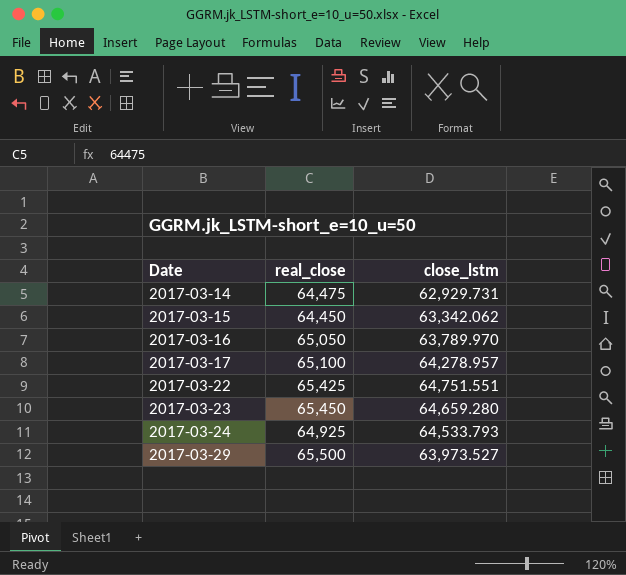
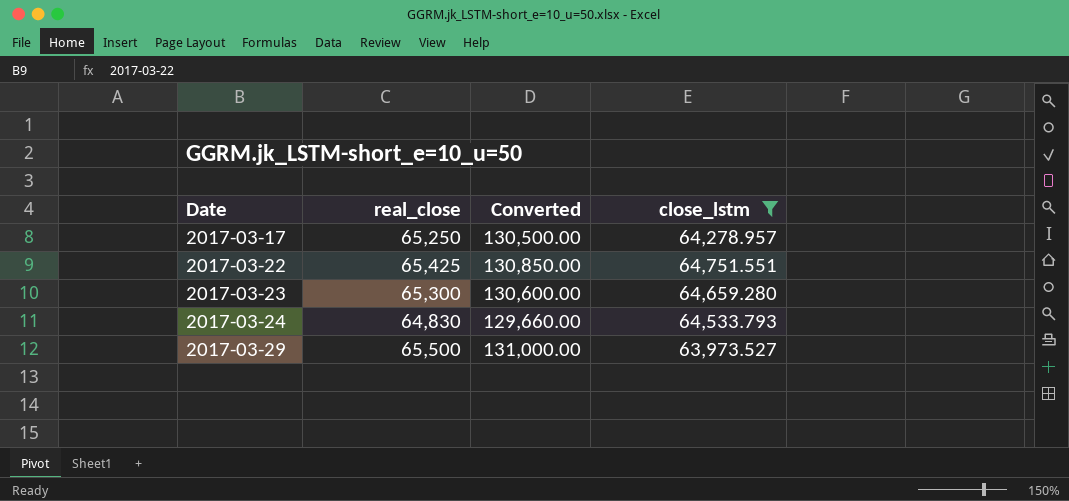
filter: none -> close_lstm >= 63,973.527
column Converted | formula: none -> [real_close] * 2
2017-03-17 | real_close: 65,100 -> 65,250
2017-03-23 | real_close: 65,450 -> 65,300
2017-03-24 | real_close: 64,925 -> 64,830

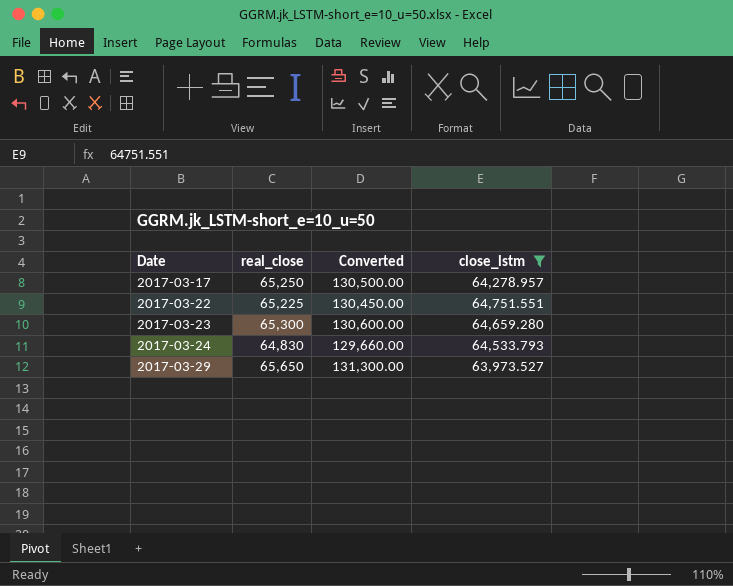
2017-03-22 | real_close: 65,425 -> 65,225
2017-03-22 | Converted: 130,850.00 -> 130,450.00
2017-03-29 | real_close: 65,500 -> 65,650
2017-03-29 | Converted: 131,000.00 -> 131,300.00

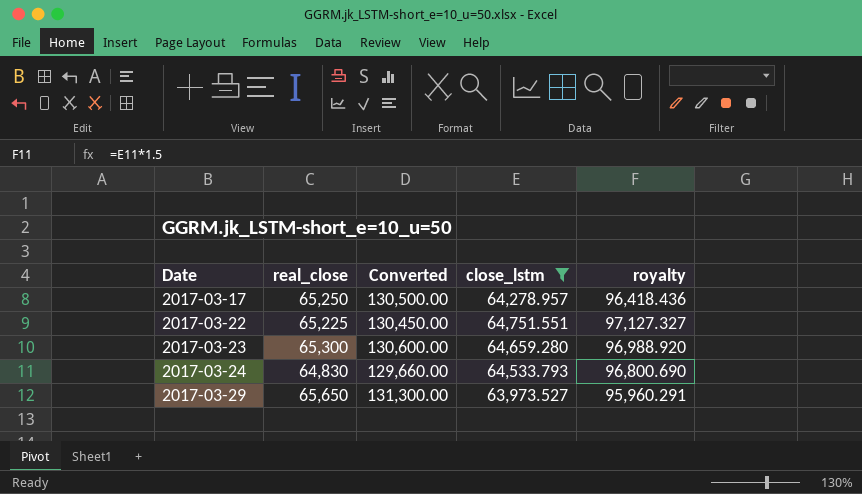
column royalty | formula: none -> [close_lstm] * 1.5

